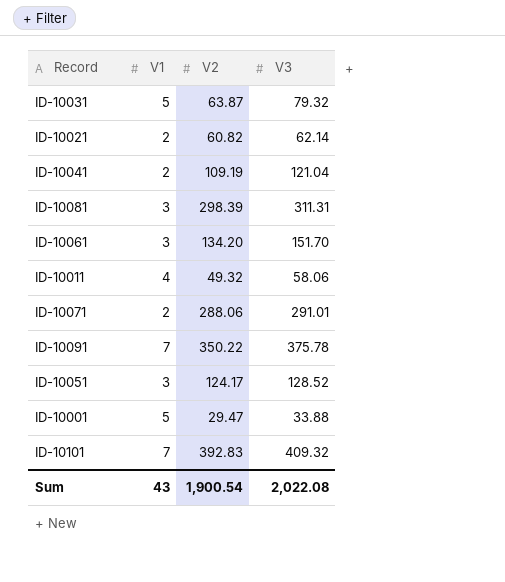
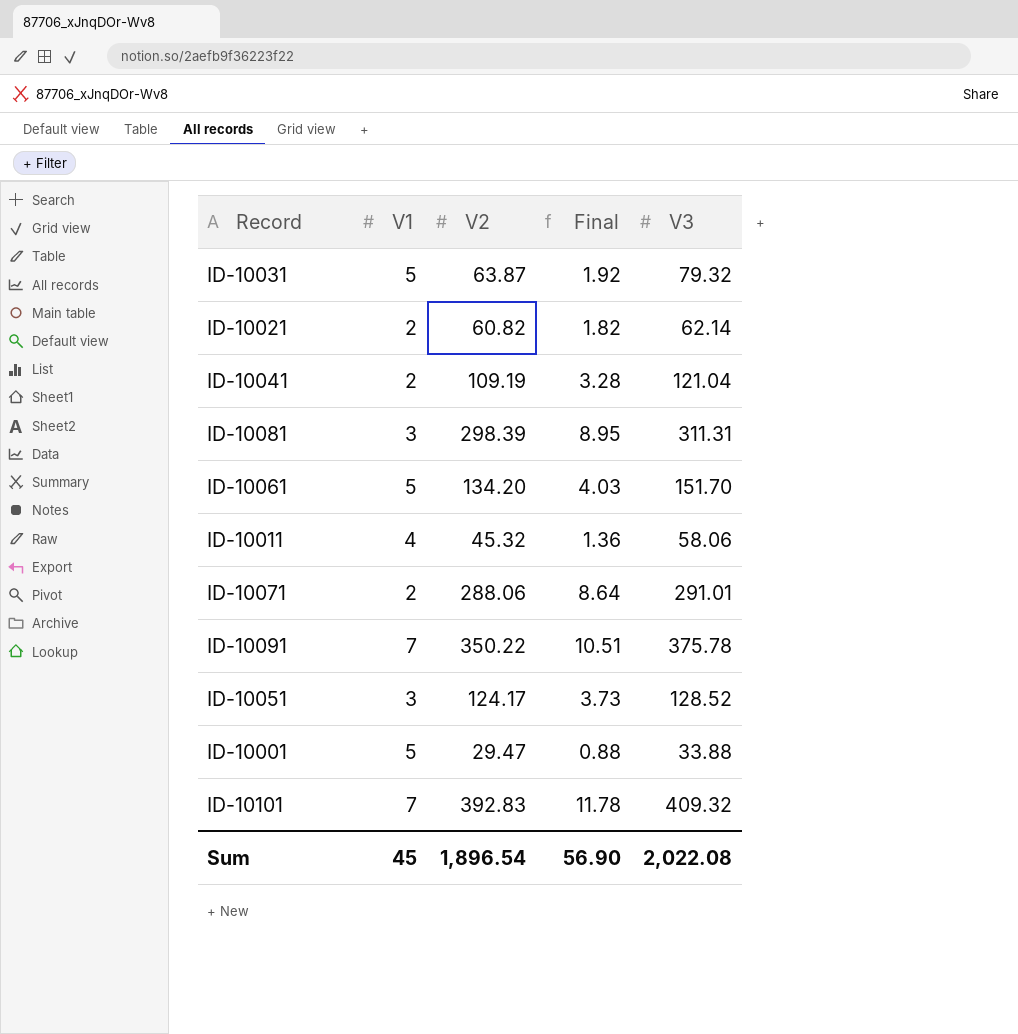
column Final | formula: none -> [V2] * 0.03
ID-10061 | V1: 3 -> 5
ID-10011 | V2: 49.32 -> 45.32
Sum | V1: 43 -> 45
Sum | V2: 1,900.54 -> 1,896.54

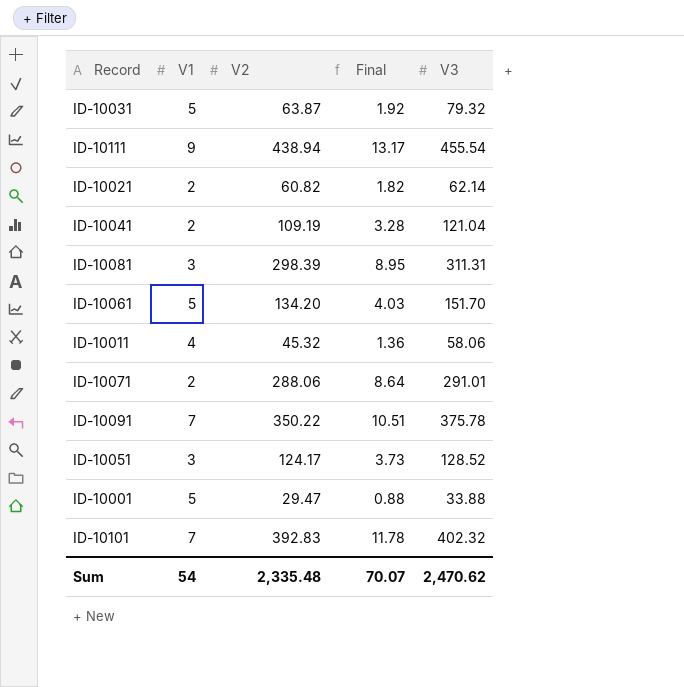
row ID-10111: none -> 9 | 438.94 | 13.17 | 455.54
ID-10101 | V3: 409.32 -> 402.32
Sum | V1: 45 -> 54
Sum | V2: 1,896.54 -> 2,335.48
Sum | Final: 56.90 -> 70.07
Sum | V3: 2,022.08 -> 2,470.62

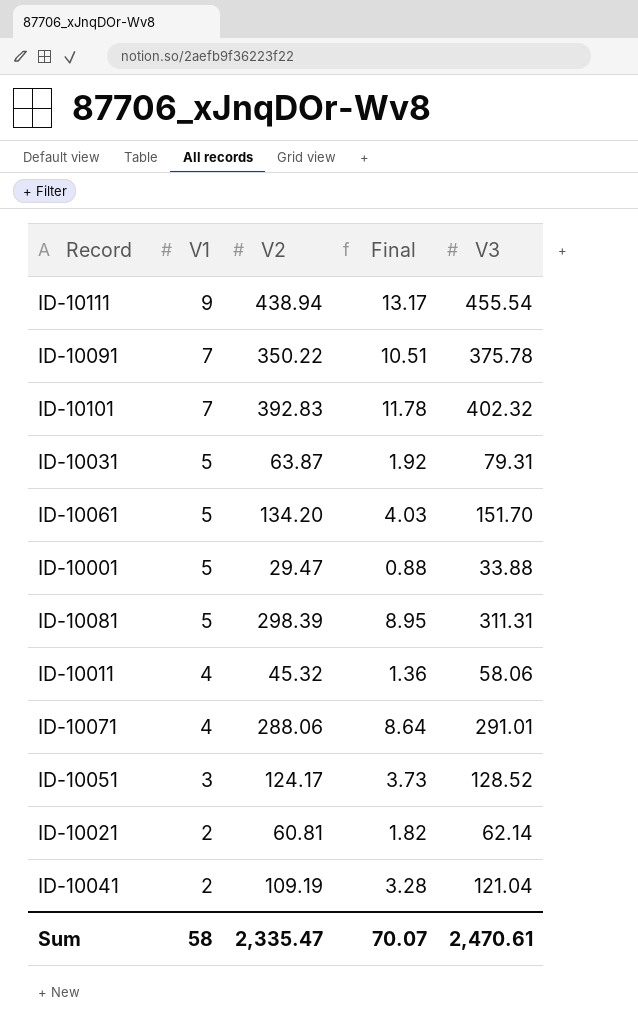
row order: none -> V1 descending
ID-10031 | V3: 79.32 -> 79.31
ID-10081 | V1: 3 -> 5
ID-10071 | V1: 2 -> 4
ID-10021 | V2: 60.82 -> 60.81
Sum | V1: 54 -> 58
Sum | V2: 2,335.48 -> 2,335.47
Sum | V3: 2,470.62 -> 2,470.61

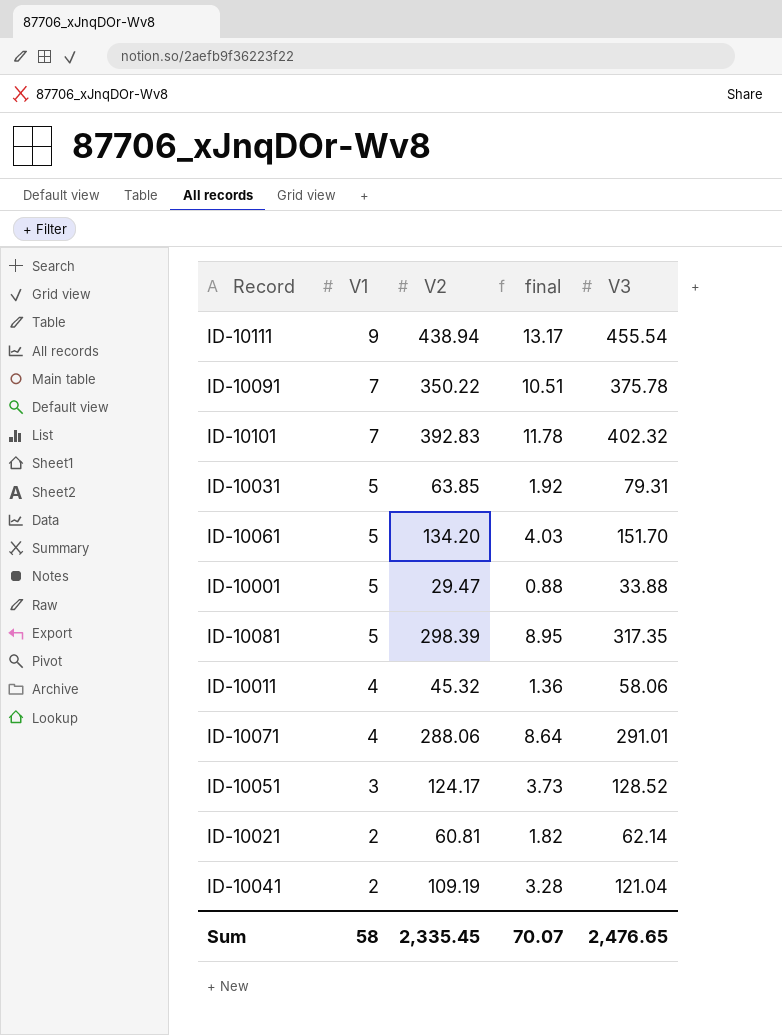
column name: Final -> final
ID-10031 | V2: 63.87 -> 63.85
ID-10081 | V3: 311.31 -> 317.35
Sum | V2: 2,335.47 -> 2,335.45
Sum | V3: 2,470.61 -> 2,476.65

